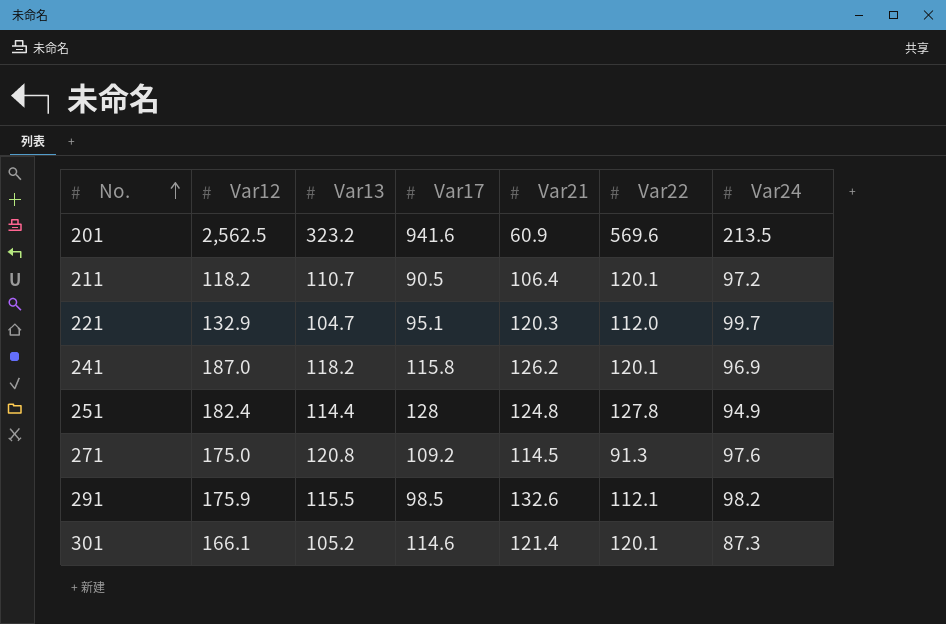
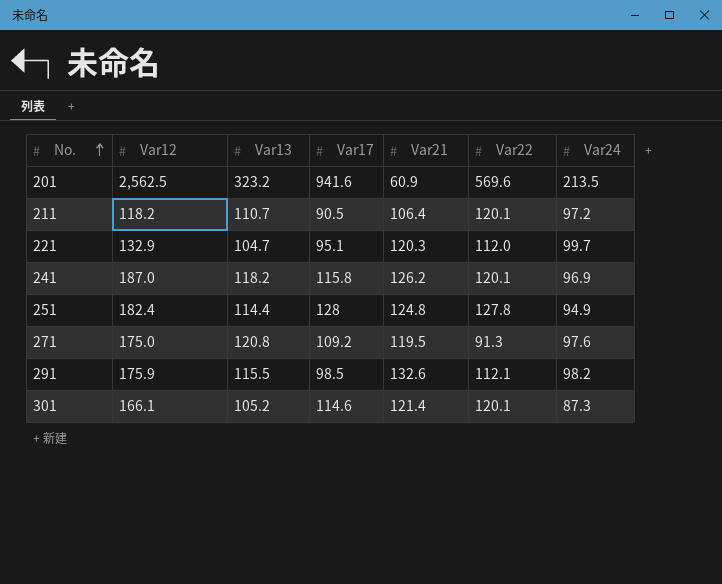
271 | Var21: 114.5 -> 119.5

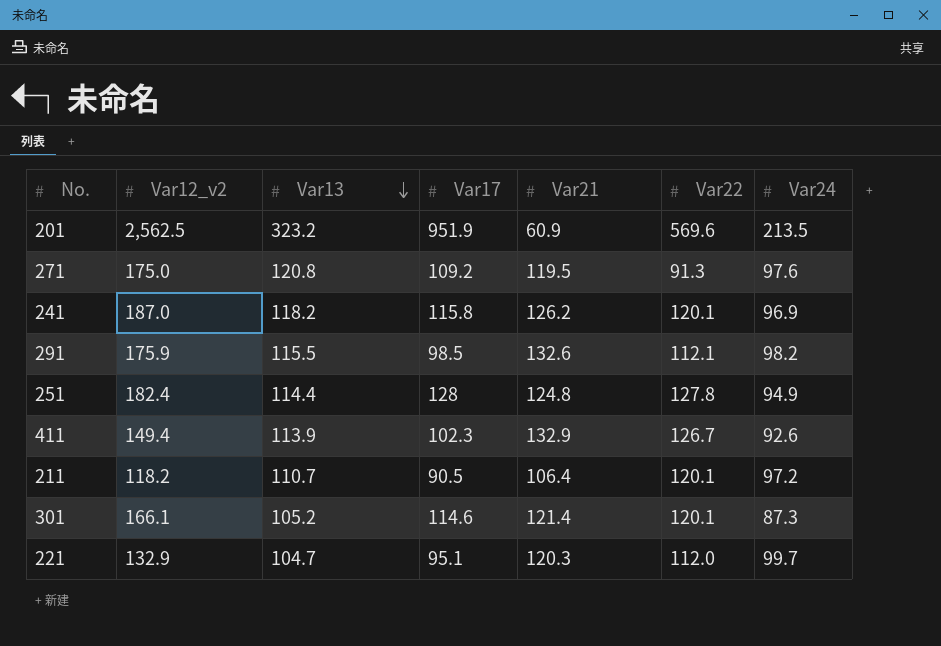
row order: No. ascending -> Var13 descending
column name: Var12 -> Var12_v2
201 | Var17: 941.6 -> 951.9
row 411: none -> 149.4 | 113.9 | 102.3 | 132.9 | 126.7 | 92.6

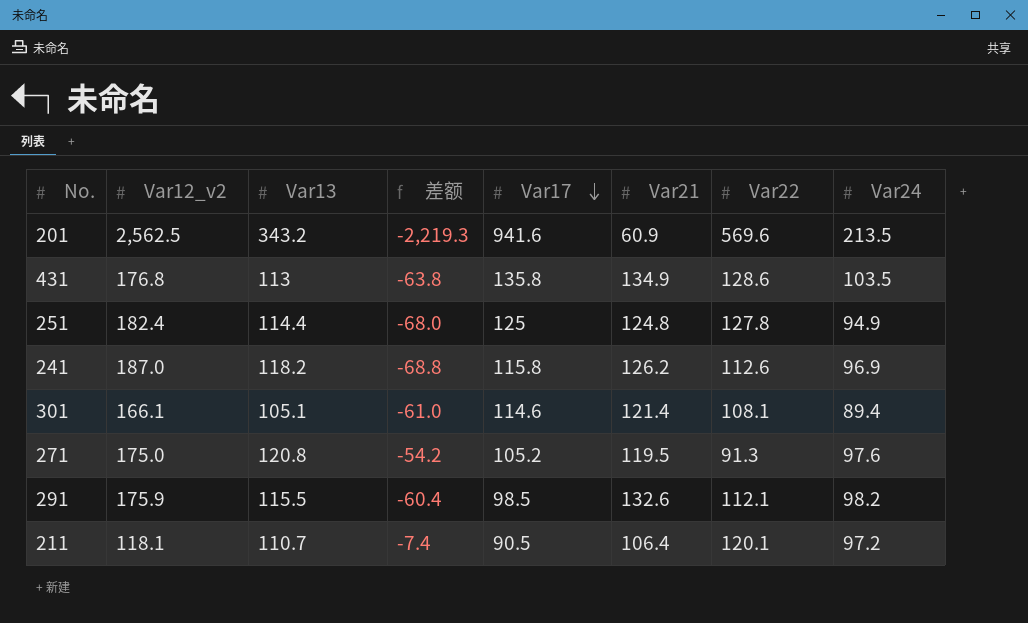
row order: Var13 descending -> Var17 descending
column 差额 | formula: none -> [Var13] - [Var12_v2]
row 411: 149.4 | 113.9 | 102.3 | 132.9 | 126.7 | 92.6 -> none
row 221: 132.9 | 104.7 | 95.1 | 120.3 | 112.0 | 99.7 -> none
201 | Var13: 323.2 -> 343.2
201 | Var17: 951.9 -> 941.6
row 431: none -> 176.8 | 113 | -63.8 | 135.8 | 134.9 | 128.6 | 103.5
251 | Var17: 128 -> 125
241 | Var22: 120.1 -> 112.6
301 | Var13: 105.2 -> 105.1
301 | Var22: 120.1 -> 108.1
301 | Var24: 87.3 -> 89.4
271 | Var17: 109.2 -> 105.2
211 | Var12_v2: 118.2 -> 118.1

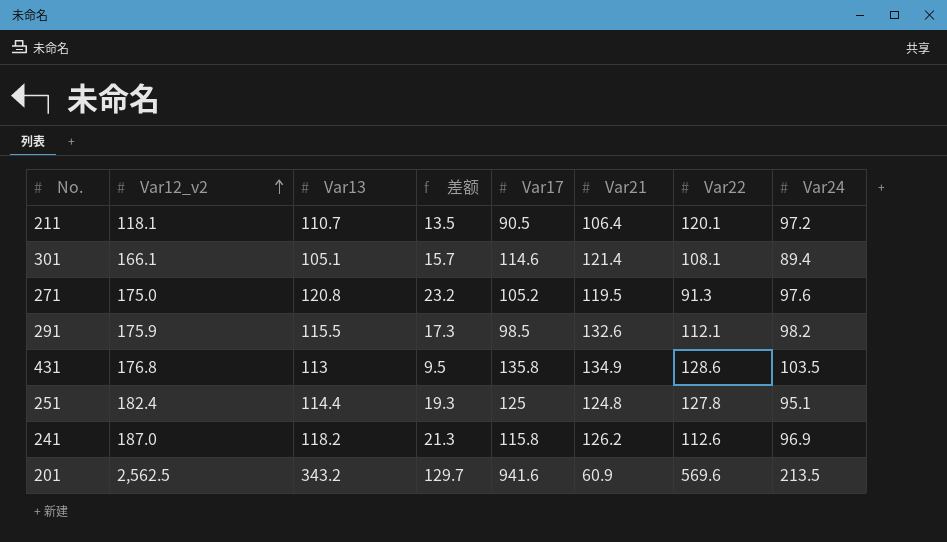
row order: Var17 descending -> Var12_v2 ascending
column 差额 | formula: [Var13] - [Var12_v2] -> [Var13] - [Var24]
251 | Var24: 94.9 -> 95.1

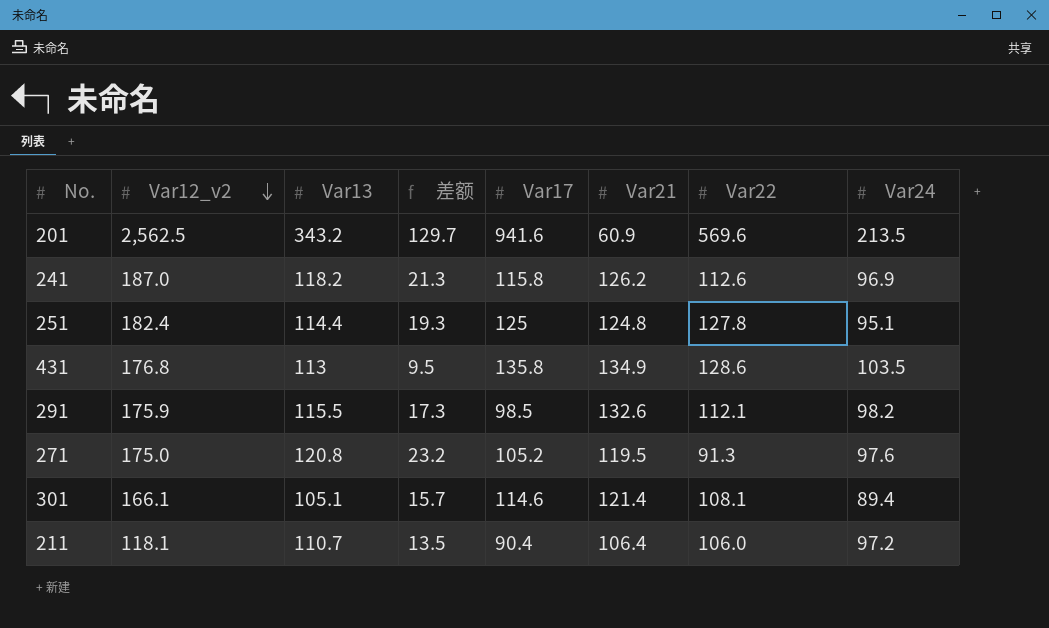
row order: Var12_v2 ascending -> Var12_v2 descending
211 | Var17: 90.5 -> 90.4
211 | Var22: 120.1 -> 106.0

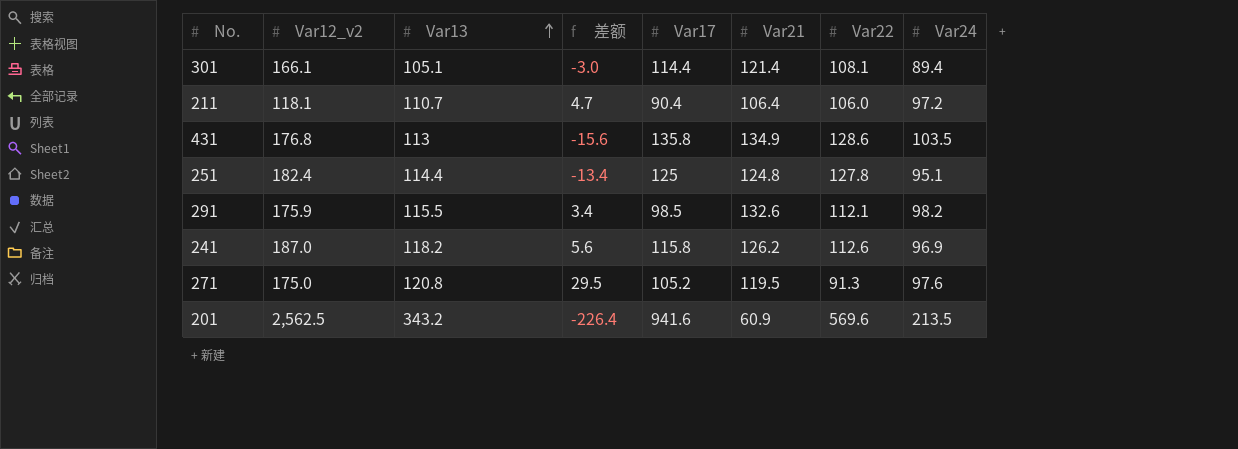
row order: Var12_v2 descending -> Var13 ascending
column 差额 | formula: [Var13] - [Var24] -> [Var13] - [Var22]
301 | Var17: 114.6 -> 114.4

